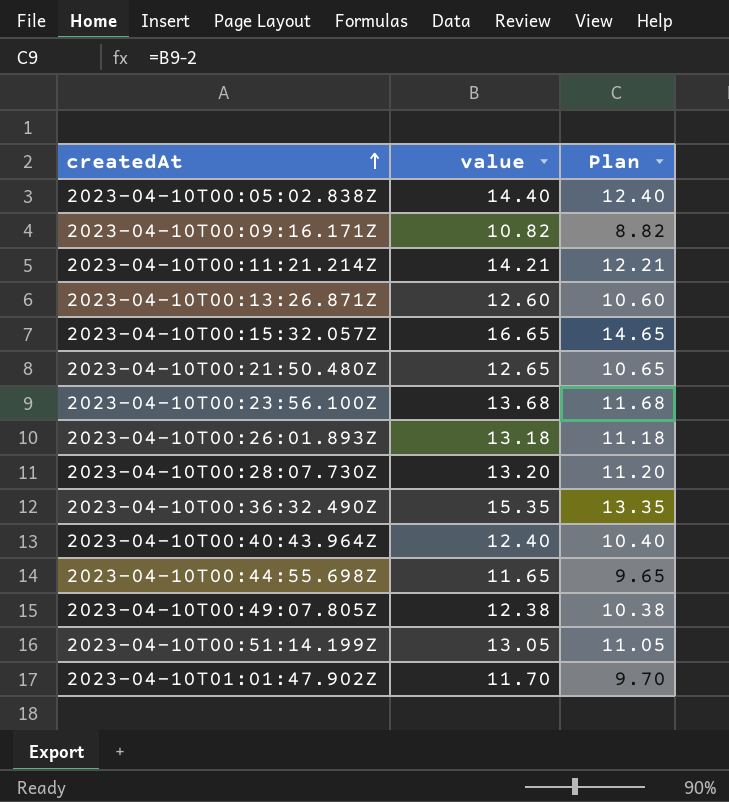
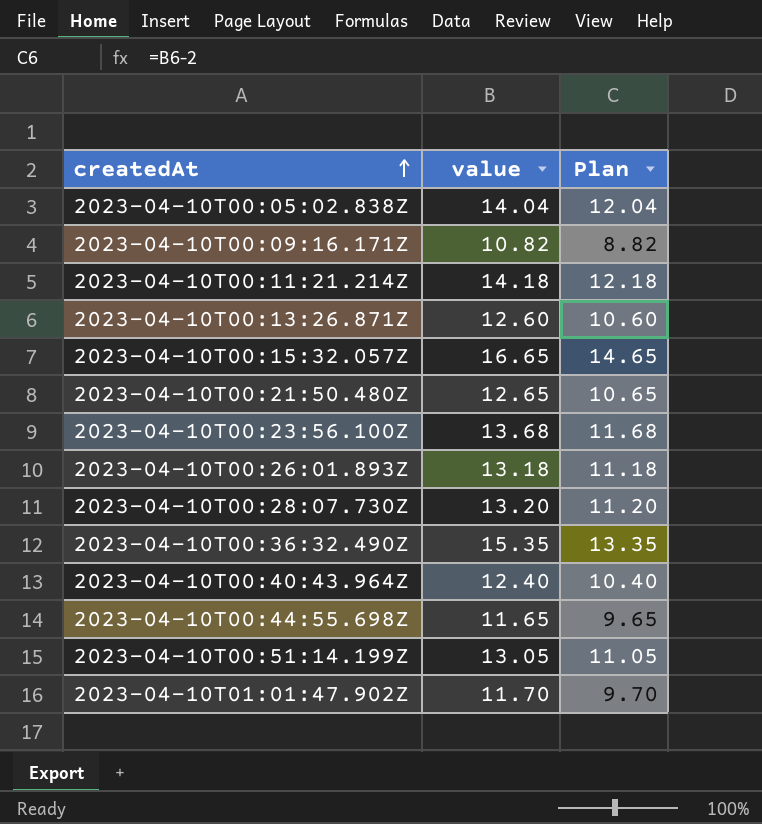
row 2023-04-10T00:49:07.805Z: 12.38 | 10.38 -> none
2023-04-10T00:05:02.838Z | value: 14.40 -> 14.04
2023-04-10T00:05:02.838Z | Plan: 12.40 -> 12.04
2023-04-10T00:11:21.214Z | value: 14.21 -> 14.18
2023-04-10T00:11:21.214Z | Plan: 12.21 -> 12.18

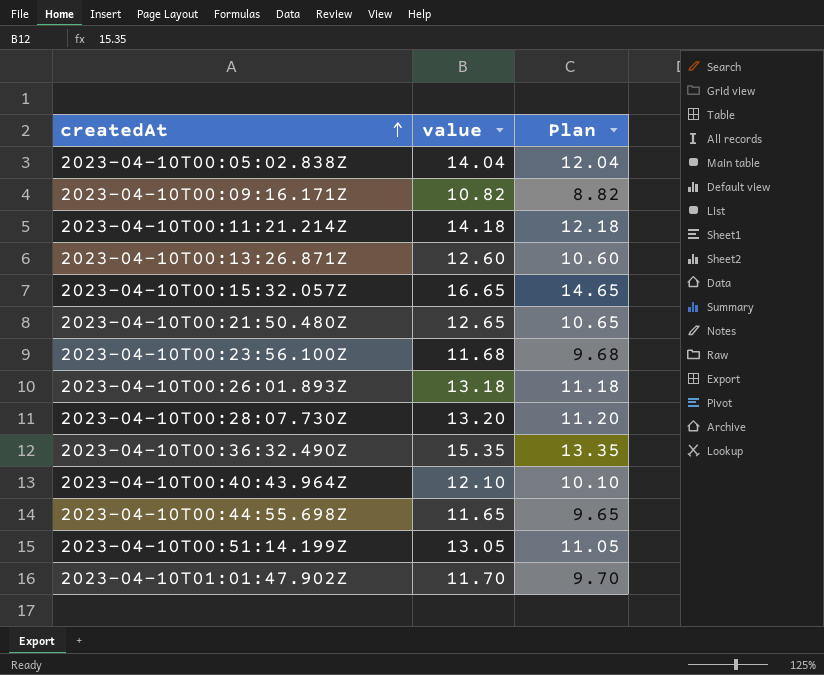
2023-04-10T00:23:56.100Z | value: 13.68 -> 11.68
2023-04-10T00:23:56.100Z | Plan: 11.68 -> 9.68
2023-04-10T00:40:43.964Z | value: 12.40 -> 12.10
2023-04-10T00:40:43.964Z | Plan: 10.40 -> 10.10

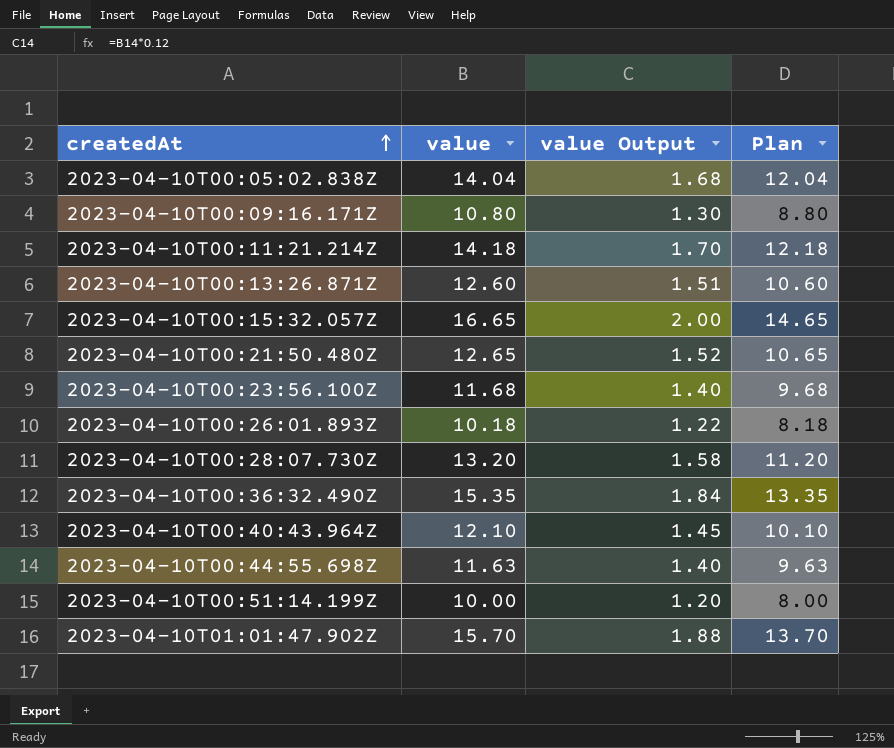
column value Output | formula: none -> [value] * 0.12
2023-04-10T00:09:16.171Z | value: 10.82 -> 10.80
2023-04-10T00:09:16.171Z | Plan: 8.82 -> 8.80
2023-04-10T00:26:01.893Z | value: 13.18 -> 10.18
2023-04-10T00:26:01.893Z | Plan: 11.18 -> 8.18
2023-04-10T00:44:55.698Z | value: 11.65 -> 11.63
2023-04-10T00:44:55.698Z | Plan: 9.65 -> 9.63
2023-04-10T00:51:14.199Z | value: 13.05 -> 10.00
2023-04-10T00:51:14.199Z | Plan: 11.05 -> 8.00
2023-04-10T01:01:47.902Z | value: 11.70 -> 15.70
2023-04-10T01:01:47.902Z | Plan: 9.70 -> 13.70

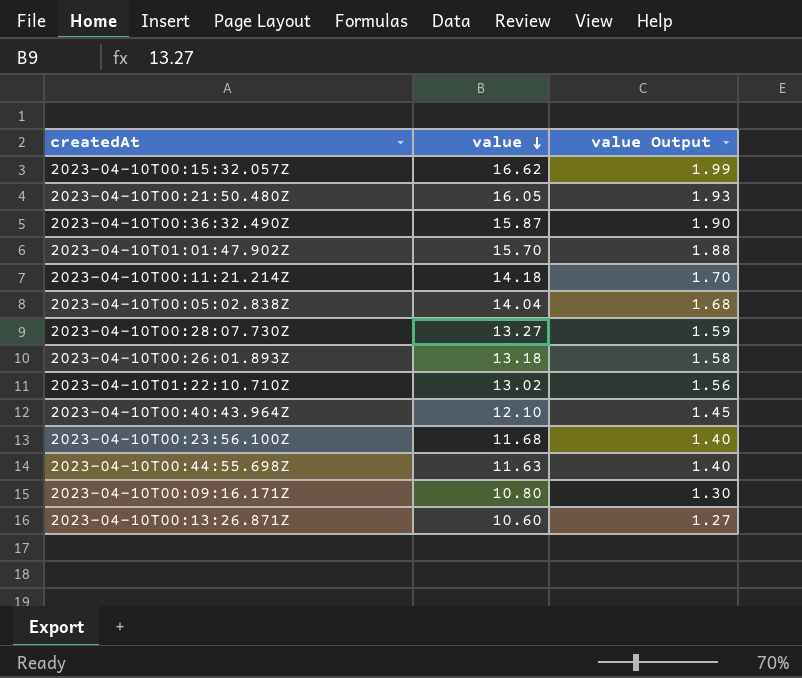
row order: createdAt ascending -> value descending
column Plan | formula: [value] - 2 -> none
row 2023-04-10T00:51:14.199Z: 10.00 | 1.20 | 8.00 -> none
2023-04-10T00:15:32.057Z | value: 16.65 -> 16.62
2023-04-10T00:15:32.057Z | value Output: 2.00 -> 1.99
2023-04-10T00:21:50.480Z | value: 12.65 -> 16.05
2023-04-10T00:21:50.480Z | value Output: 1.52 -> 1.93
2023-04-10T00:36:32.490Z | value: 15.35 -> 15.87
2023-04-10T00:36:32.490Z | value Output: 1.84 -> 1.90
2023-04-10T00:28:07.730Z | value: 13.20 -> 13.27
2023-04-10T00:28:07.730Z | value Output: 1.58 -> 1.59
2023-04-10T00:26:01.893Z | value: 10.18 -> 13.18
2023-04-10T00:26:01.893Z | value Output: 1.22 -> 1.58
row 2023-04-10T01:22:10.710Z: none -> 13.02 | 1.56
2023-04-10T00:13:26.871Z | value: 12.60 -> 10.60
2023-04-10T00:13:26.871Z | value Output: 1.51 -> 1.27

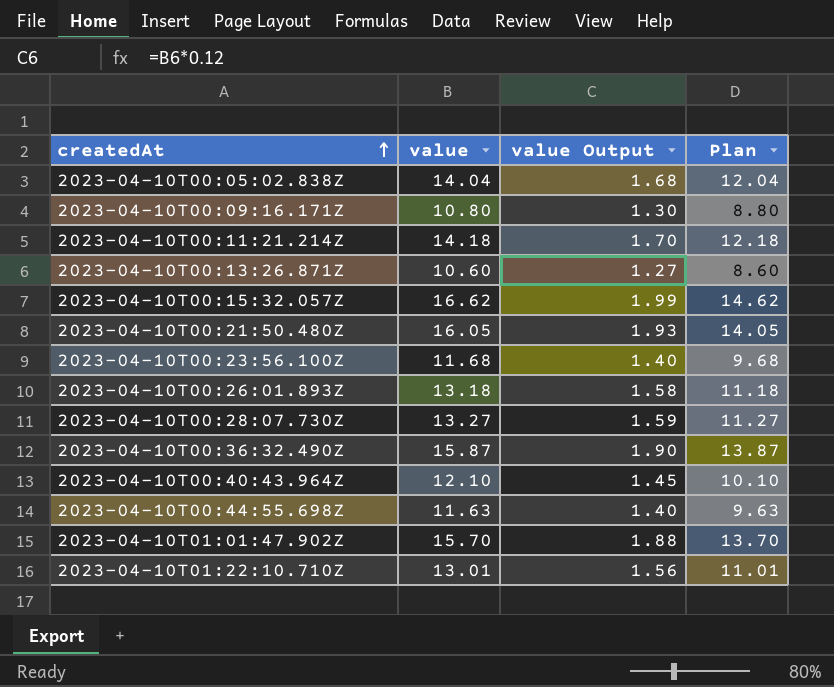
row order: value descending -> createdAt ascending
column Plan | formula: none -> [value] - 2
2023-04-10T01:22:10.710Z | value: 13.02 -> 13.01

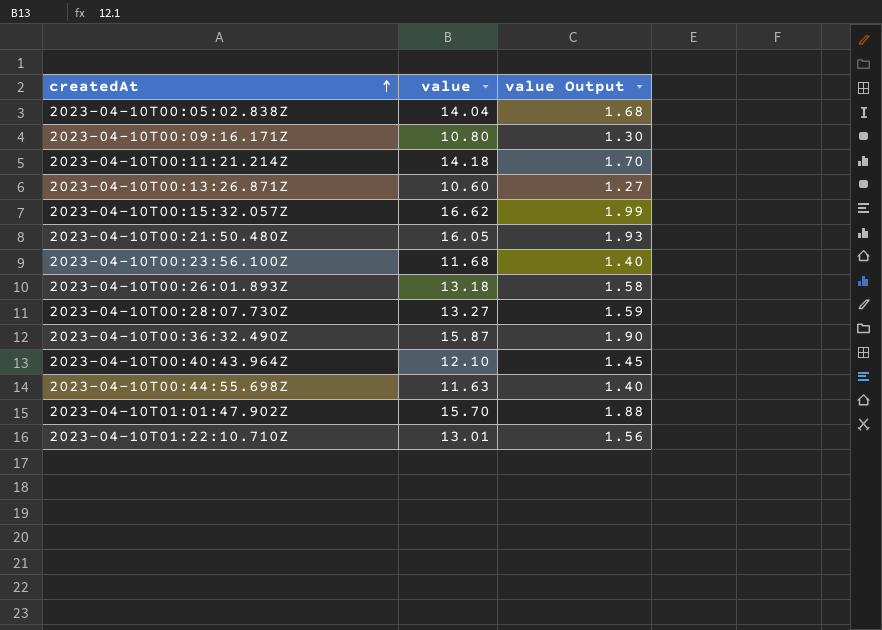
column Plan | formula: [value] - 2 -> none

